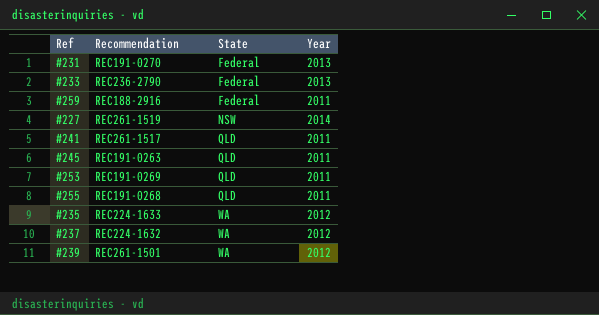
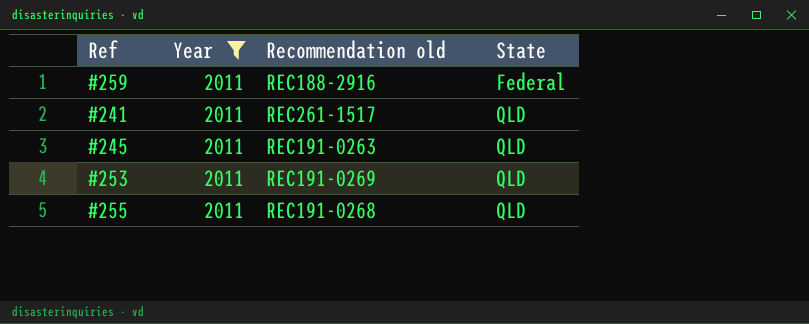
filter: none -> Year = 2011
column Year | position: 4 -> 2
column name: Recommendation -> Recommendation old

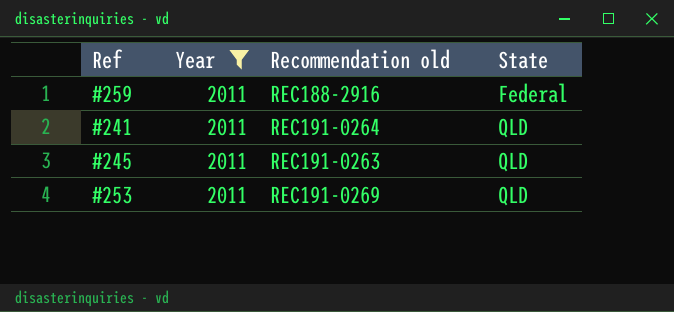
row #255: 2011 | REC191-0268 | QLD -> none
#241 | Recommendation old: REC261-1517 -> REC191-0264

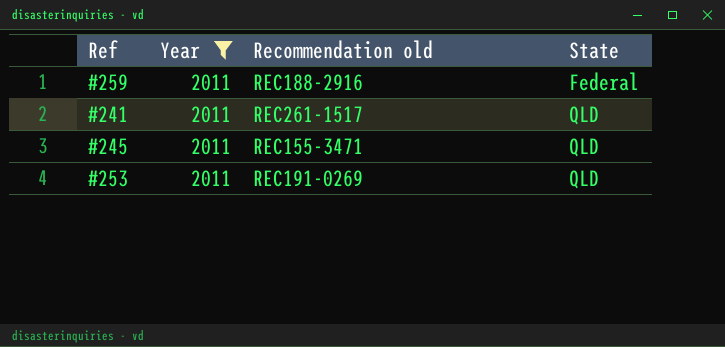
#241 | Recommendation old: REC191-0264 -> REC261-1517
#245 | Recommendation old: REC191-0263 -> REC155-3471

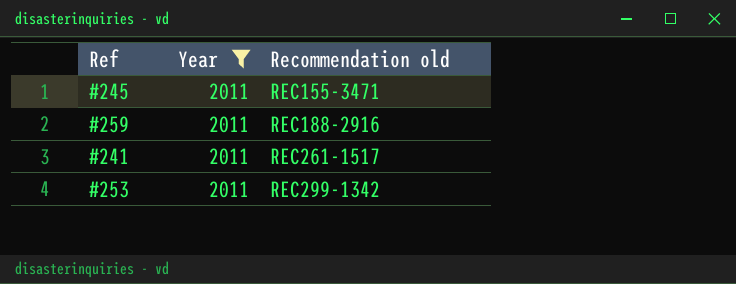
row order: State ascending -> Recommendation old ascending
column State | position: 4 -> none
#253 | Recommendation old: REC191-0269 -> REC299-1342

